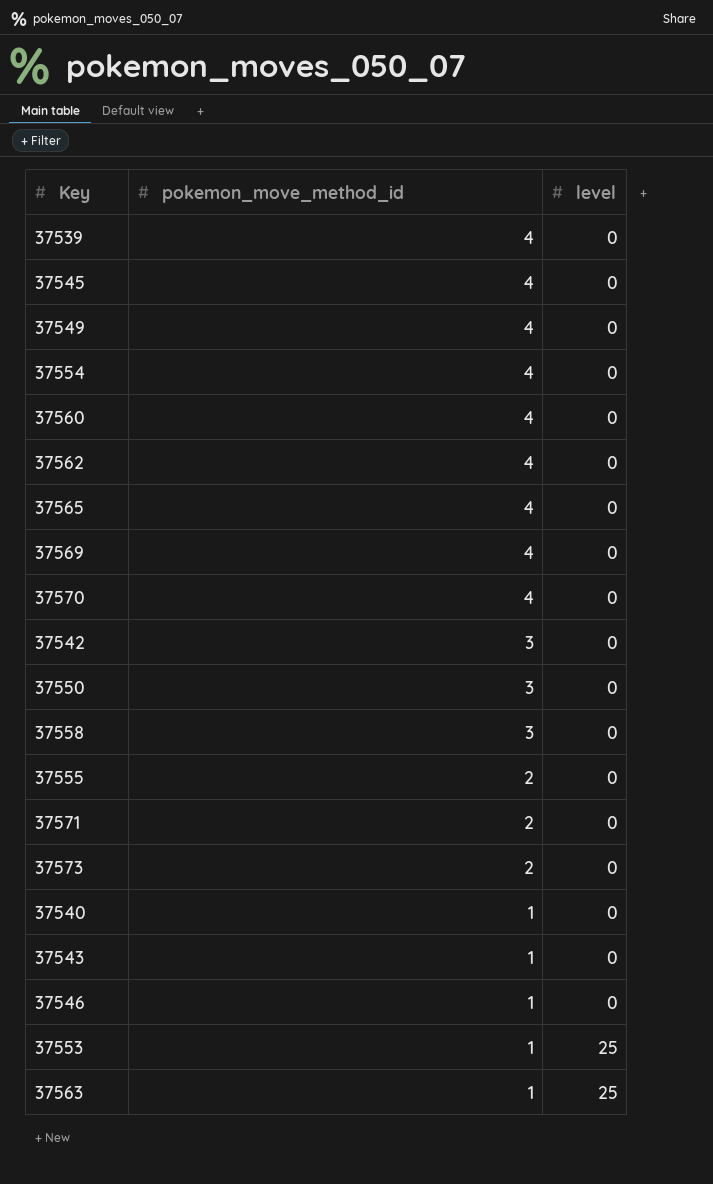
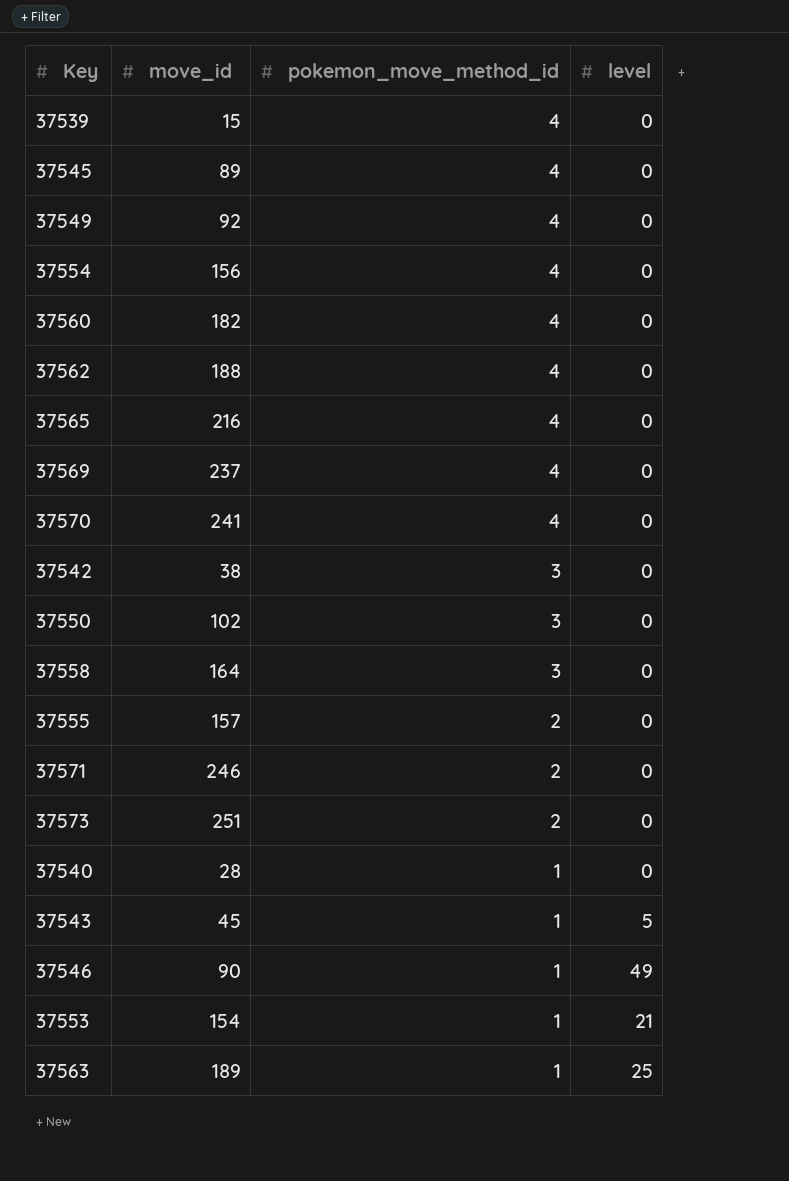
column move_id | position: none -> 2
37543 | level: 0 -> 5
37546 | level: 0 -> 49
37553 | level: 25 -> 21

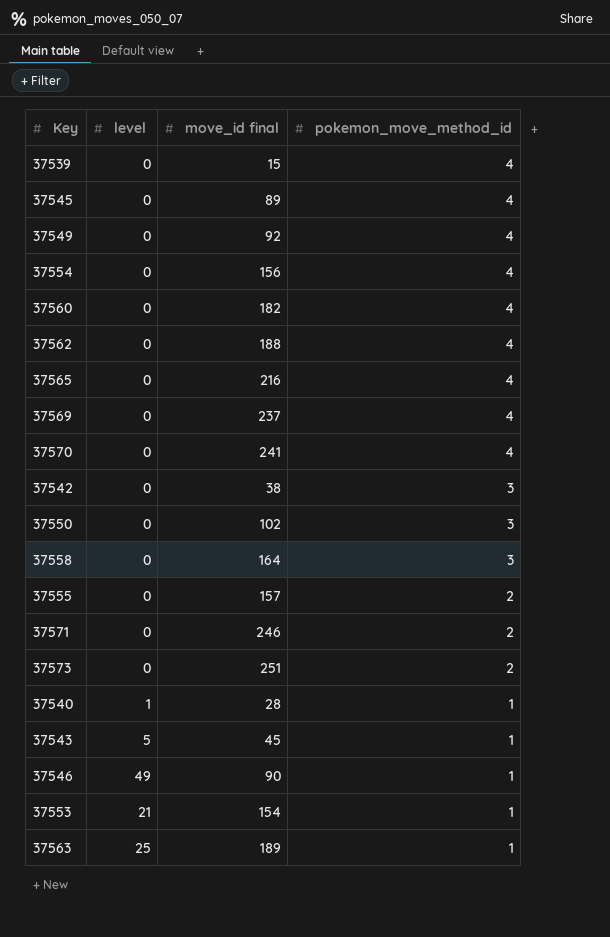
column level | position: 4 -> 2
column name: move_id -> move_id final
37540 | level: 0 -> 1

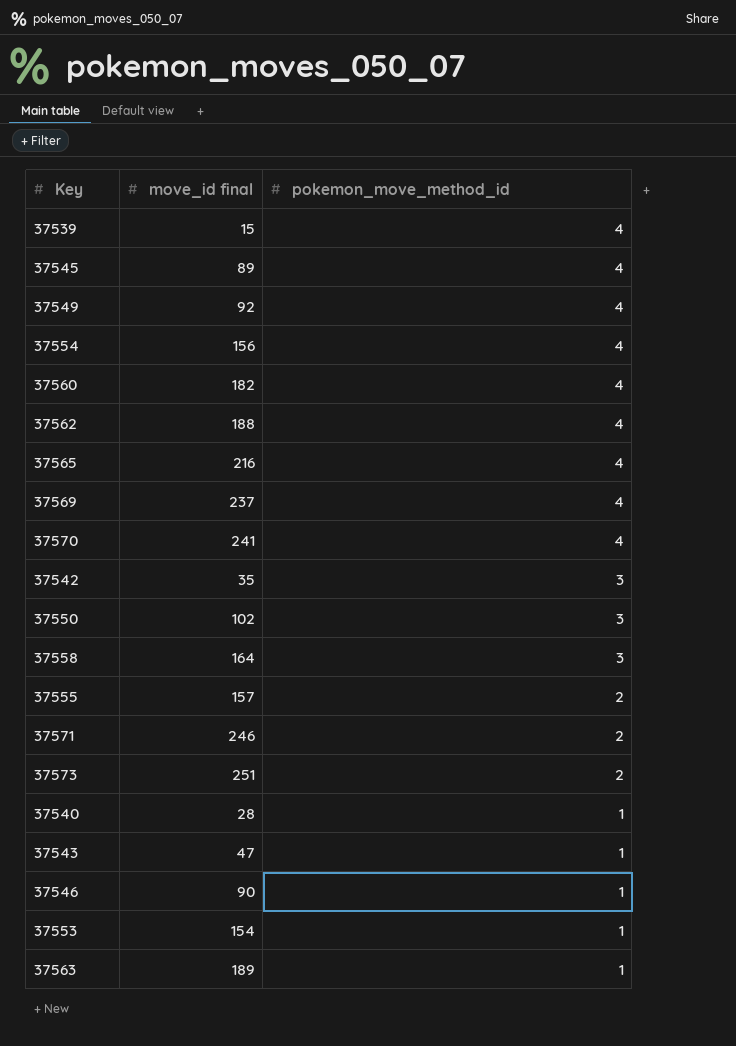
column level | position: 2 -> none
37542 | move_id final: 38 -> 35
37543 | move_id final: 45 -> 47

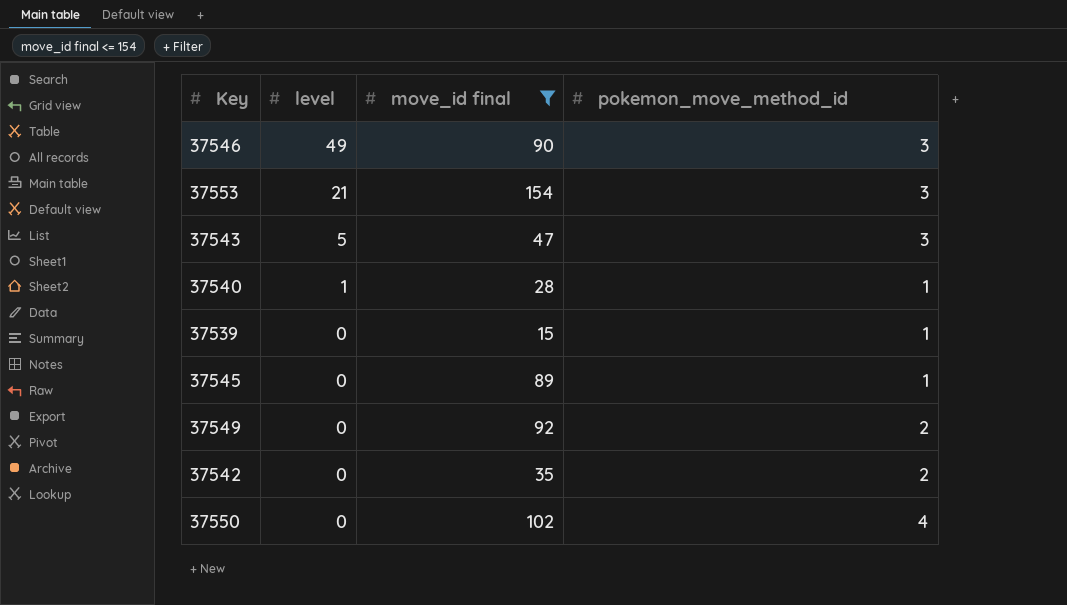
filter: none -> move_id final <= 154
row order: pokemon_move_method_id descending -> level descending
column level | position: none -> 2
37546 | pokemon_move_method_id: 1 -> 3
37553 | pokemon_move_method_id: 1 -> 3
37543 | pokemon_move_method_id: 1 -> 3
37539 | pokemon_move_method_id: 4 -> 1
37545 | pokemon_move_method_id: 4 -> 1
37549 | pokemon_move_method_id: 4 -> 2
37542 | pokemon_move_method_id: 3 -> 2
37550 | pokemon_move_method_id: 3 -> 4

